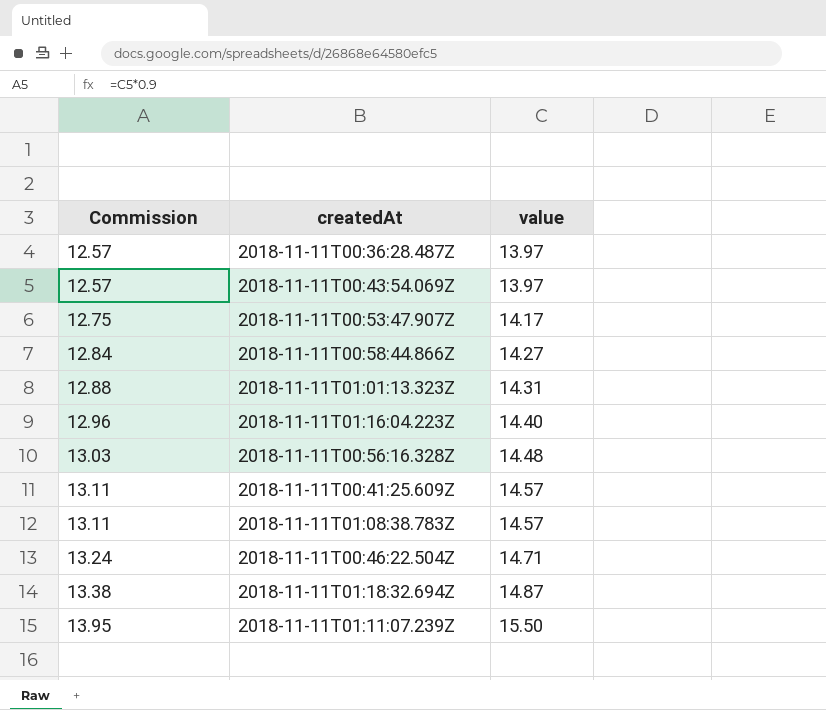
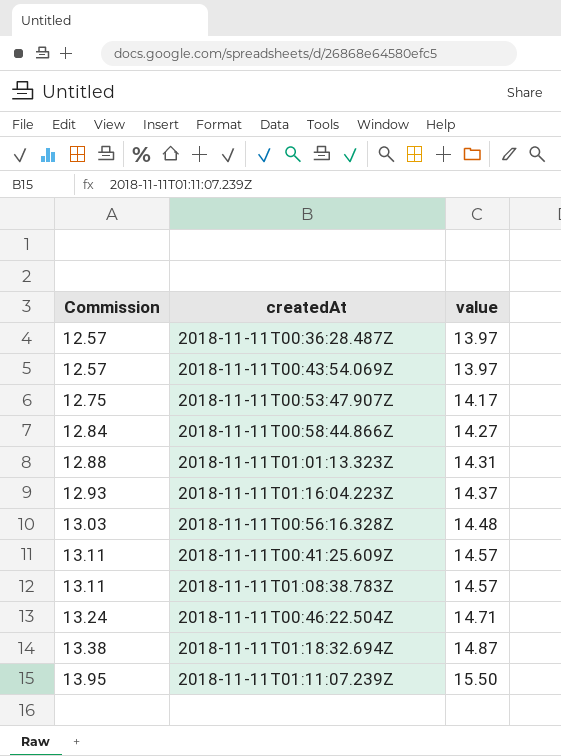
2018-11-11T01:16:04.223Z | Commission: 12.96 -> 12.93
2018-11-11T01:16:04.223Z | value: 14.40 -> 14.37

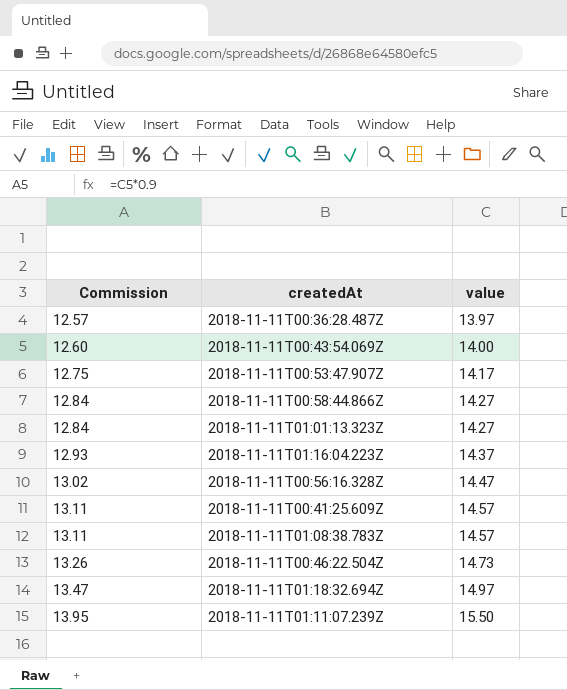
2018-11-11T00:43:54.069Z | Commission: 12.57 -> 12.60
2018-11-11T00:43:54.069Z | value: 13.97 -> 14.00
2018-11-11T01:01:13.323Z | Commission: 12.88 -> 12.84
2018-11-11T01:01:13.323Z | value: 14.31 -> 14.27
2018-11-11T00:56:16.328Z | Commission: 13.03 -> 13.02
2018-11-11T00:56:16.328Z | value: 14.48 -> 14.47
2018-11-11T00:46:22.504Z | Commission: 13.24 -> 13.26
2018-11-11T00:46:22.504Z | value: 14.71 -> 14.73
2018-11-11T01:18:32.694Z | Commission: 13.38 -> 13.47
2018-11-11T01:18:32.694Z | value: 14.87 -> 14.97

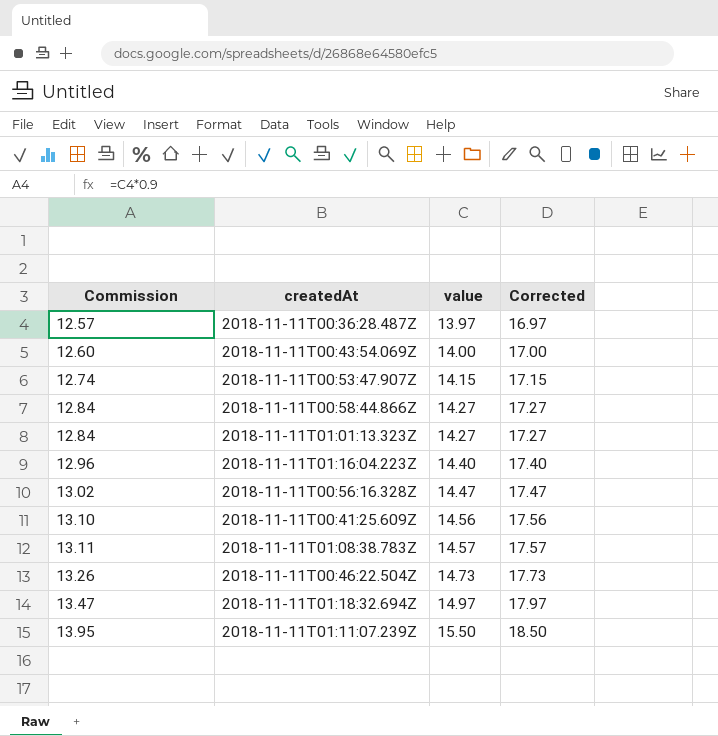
column Corrected | formula: none -> [value] + 3
2018-11-11T00:53:47.907Z | Commission: 12.75 -> 12.74
2018-11-11T00:53:47.907Z | value: 14.17 -> 14.15
2018-11-11T01:16:04.223Z | Commission: 12.93 -> 12.96
2018-11-11T01:16:04.223Z | value: 14.37 -> 14.40
2018-11-11T00:41:25.609Z | Commission: 13.11 -> 13.10
2018-11-11T00:41:25.609Z | value: 14.57 -> 14.56

